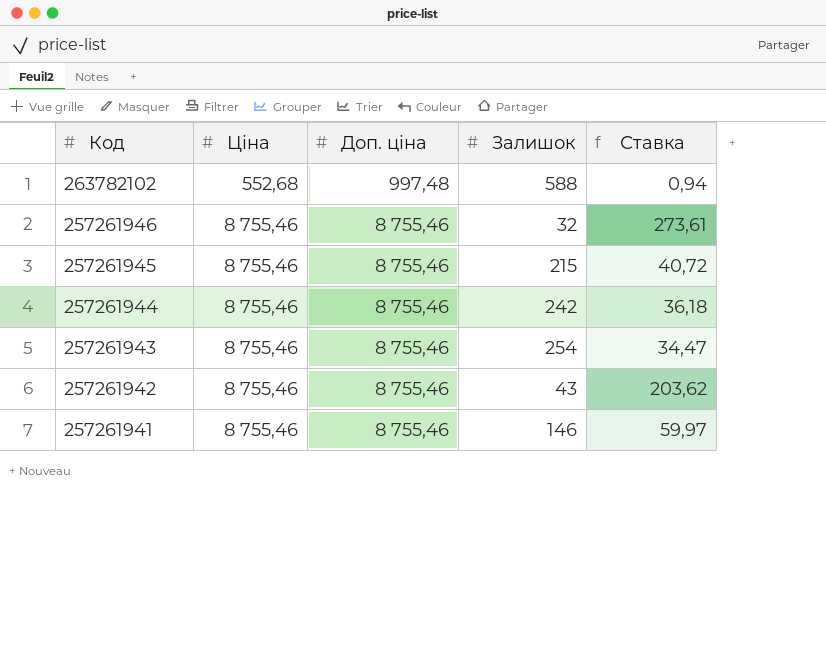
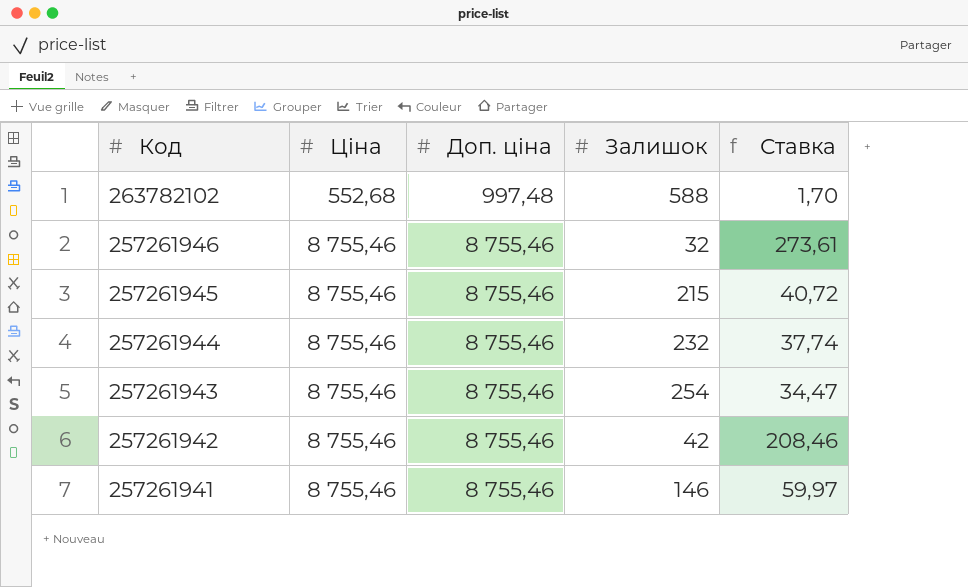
column Ставка | formula: [Ціна] / [Залишок] -> [Доп. ціна] / [Залишок]
257261944 | Залишок: 242 -> 232
257261942 | Залишок: 43 -> 42

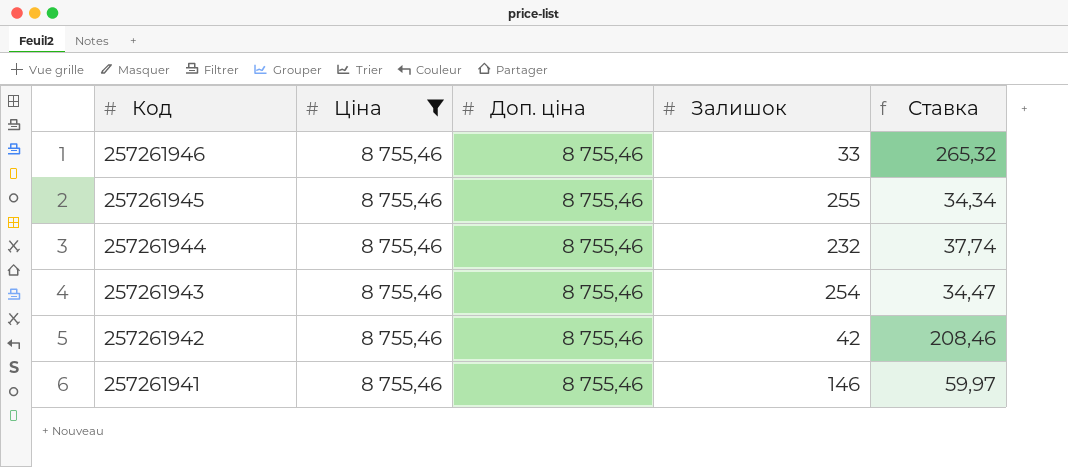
filter: none -> Ціна = 8 755,46
257261946 | Залишок: 32 -> 33
257261946 | Ставка: 273,61 -> 265,32
257261945 | Залишок: 215 -> 255
257261945 | Ставка: 40,72 -> 34,34

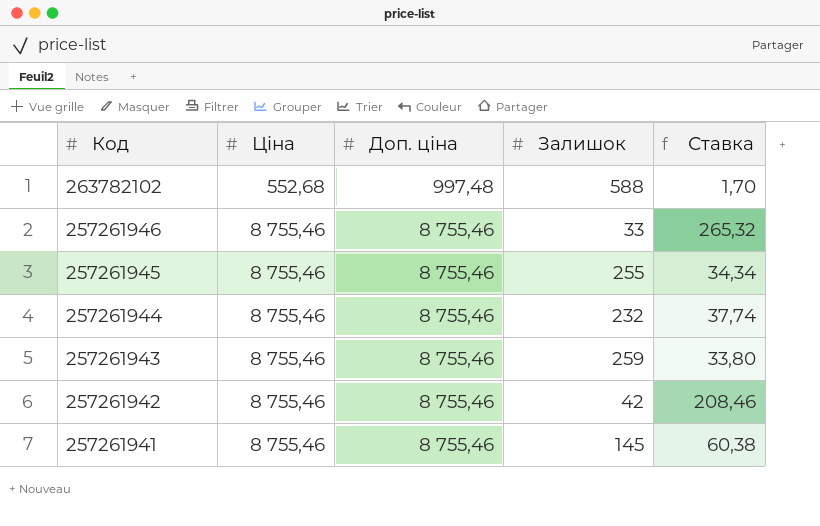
filter: Ціна = 8 755,46 -> none
257261943 | Залишок: 254 -> 259
257261943 | Ставка: 34,47 -> 33,80
257261941 | Залишок: 146 -> 145
257261941 | Ставка: 59,97 -> 60,38

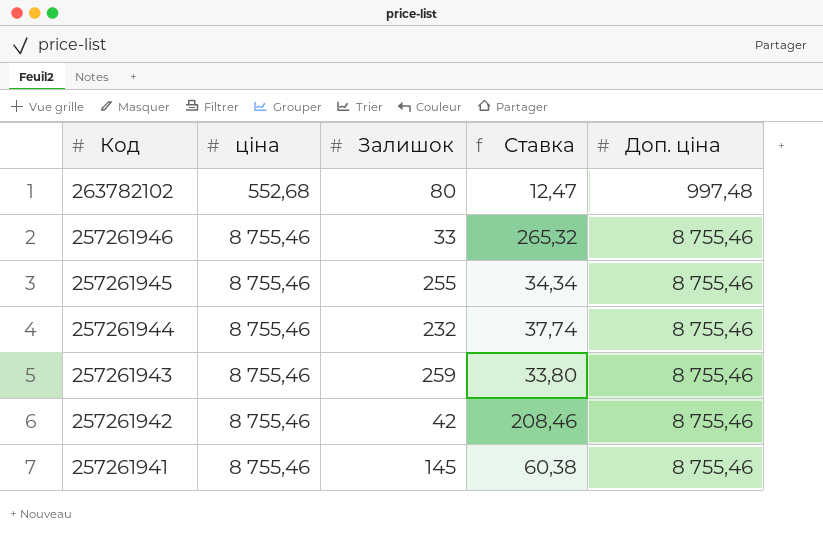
column name: Ціна -> ціна
column Доп. ціна | position: 3 -> 5
263782102 | Залишок: 588 -> 80
263782102 | Ставка: 1,70 -> 12,47

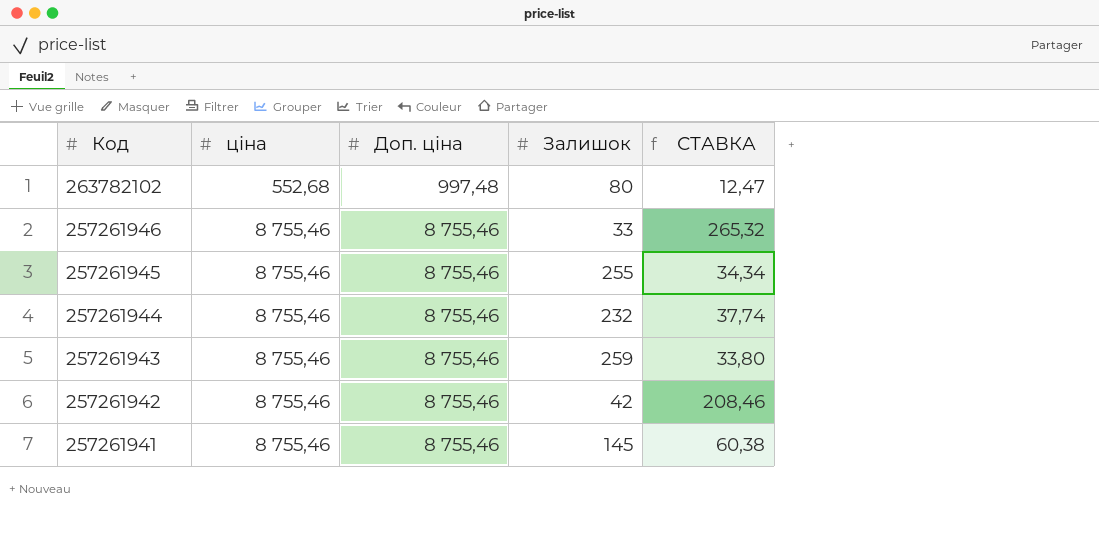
column Доп. ціна | position: 5 -> 3
column name: Ставка -> СТАВКА

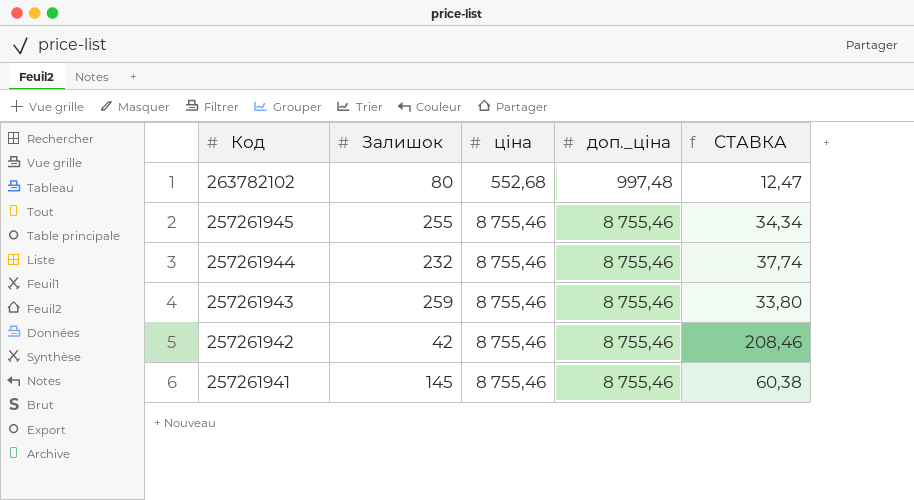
column Залишок | position: 4 -> 2
column name: Доп. ціна -> доп._ціна
row 257261946: 8 755,46 | 8 755,46 | 33 | 265,32 -> none

